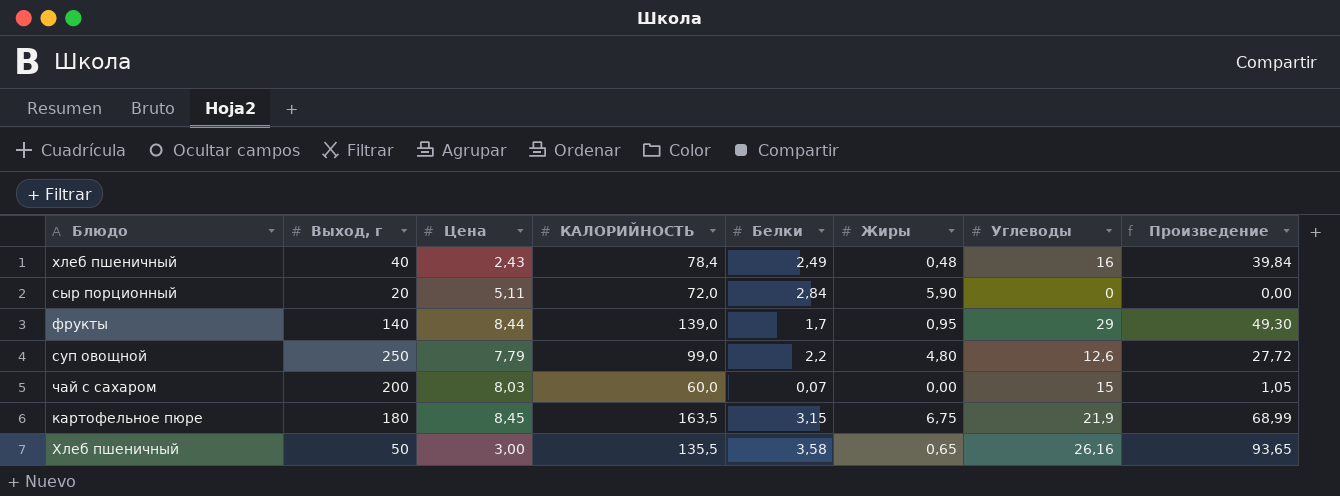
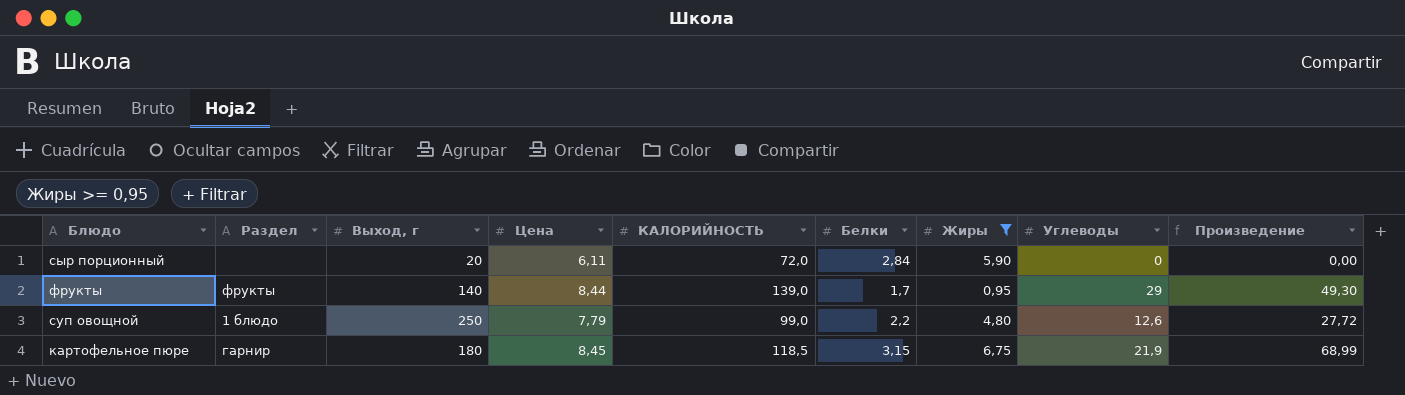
filter: none -> Жиры >= 0,95
column Раздел | position: none -> 2
сыр порционный | Цена: 5,11 -> 6,11
картофельное пюре | КАЛОРИЙНОСТЬ: 163,5 -> 118,5

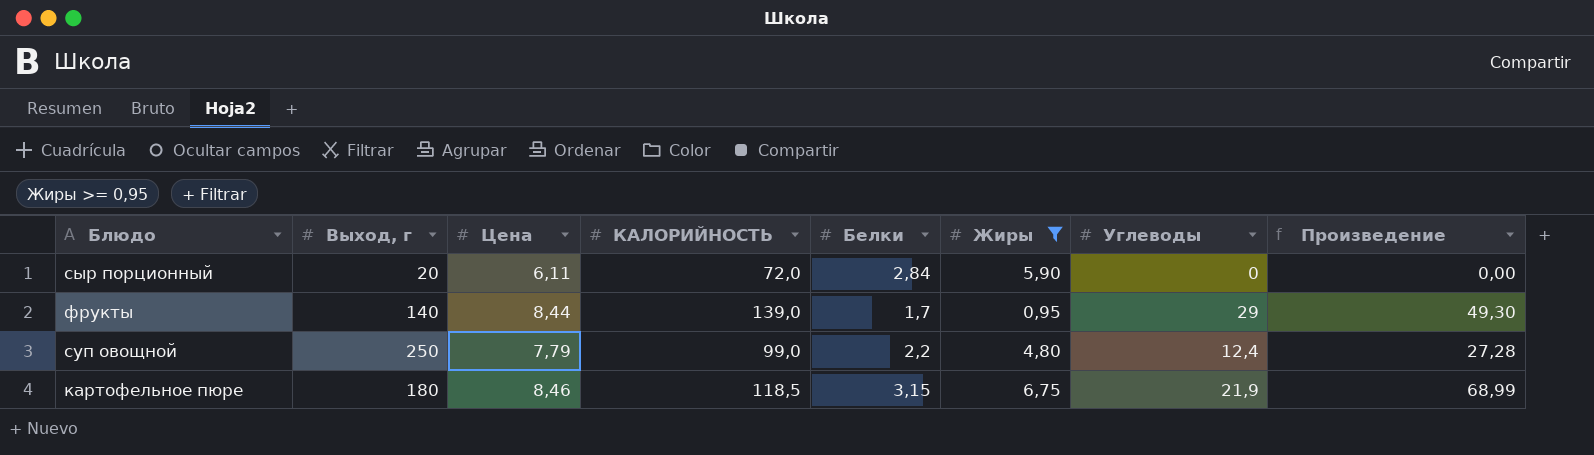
column Раздел | position: 2 -> none
суп овощной | Углеводы: 12,6 -> 12,4
суп овощной | Произведение: 27,72 -> 27,28
картофельное пюре | Цена: 8,45 -> 8,46

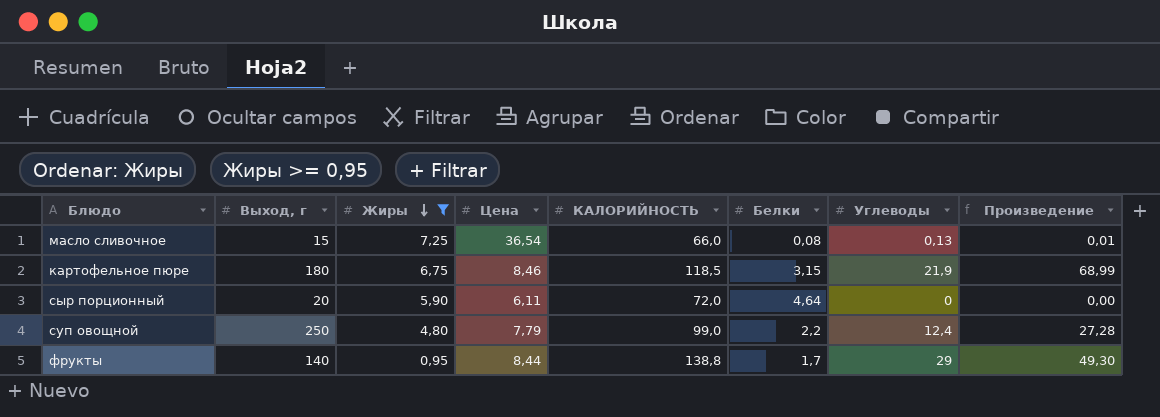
row order: none -> Жиры descending
column Жиры | position: 6 -> 3
row масло сливочное: none -> 15 | 7,25 | 36,54 | 66,0 | 0,08 | 0,13 | 0,01
сыр порционный | Белки: 2,84 -> 4,64
фрукты | КАЛОРИЙНОСТЬ: 139,0 -> 138,8

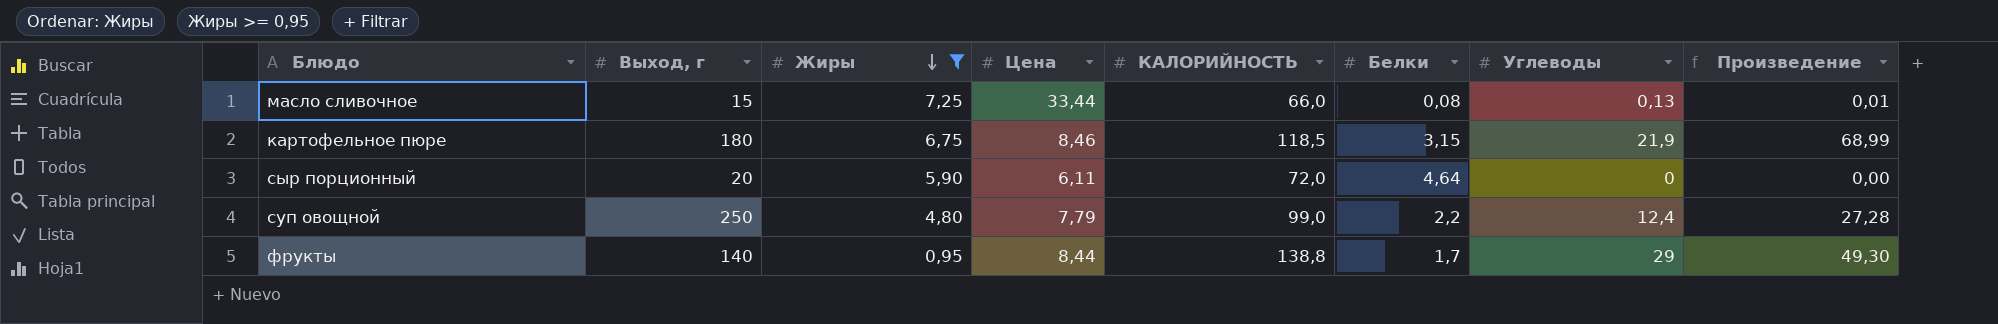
масло сливочное | Цена: 36,54 -> 33,44

